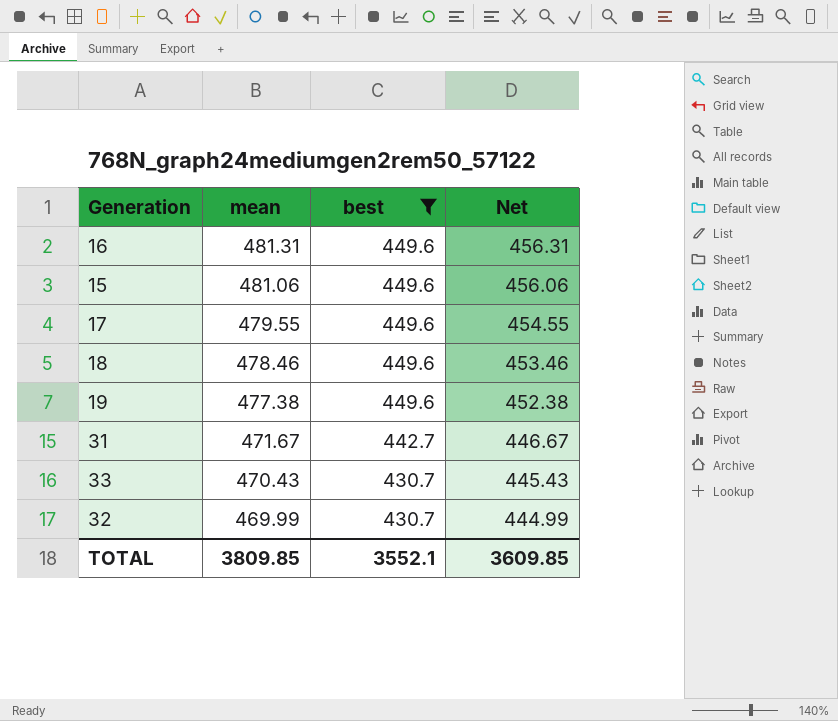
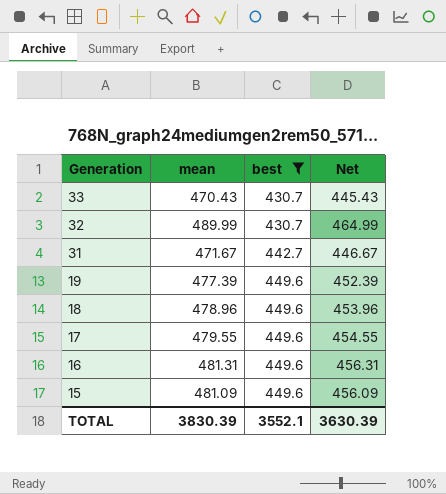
row order: mean descending -> Generation descending
32 | mean: 469.99 -> 489.99
32 | Net: 444.99 -> 464.99
19 | mean: 477.38 -> 477.39
19 | Net: 452.38 -> 452.39
18 | mean: 478.46 -> 478.96
18 | Net: 453.46 -> 453.96
15 | mean: 481.06 -> 481.09
15 | Net: 456.06 -> 456.09
TOTAL | mean: 3809.85 -> 3830.39
TOTAL | Net: 3609.85 -> 3630.39

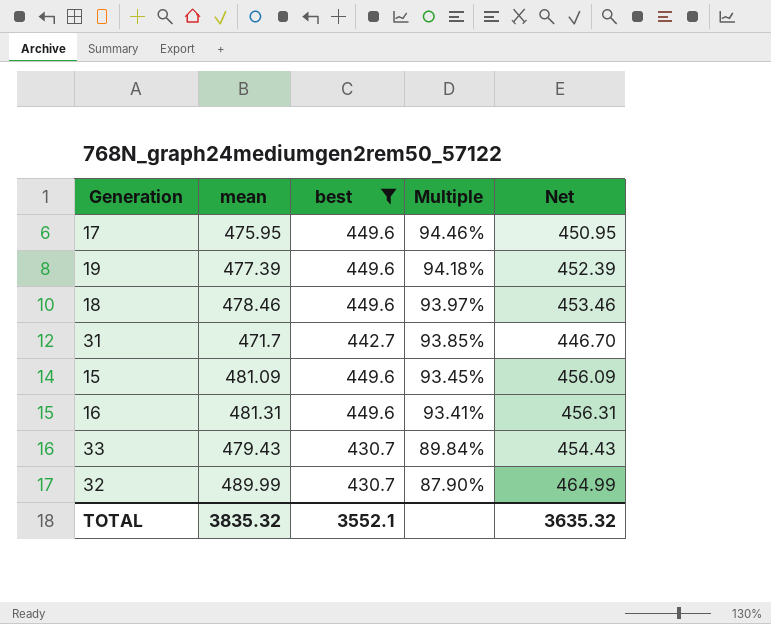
row order: Generation descending -> Multiple descending
column Multiple | formula: none -> [best] / [mean]
17 | mean: 479.55 -> 475.95
17 | Net: 454.55 -> 450.95
18 | mean: 478.96 -> 478.46
18 | Net: 453.96 -> 453.46
31 | mean: 471.67 -> 471.7
31 | Net: 446.67 -> 446.70
33 | mean: 470.43 -> 479.43
33 | Net: 445.43 -> 454.43
TOTAL | mean: 3830.39 -> 3835.32
TOTAL | Net: 3630.39 -> 3635.32

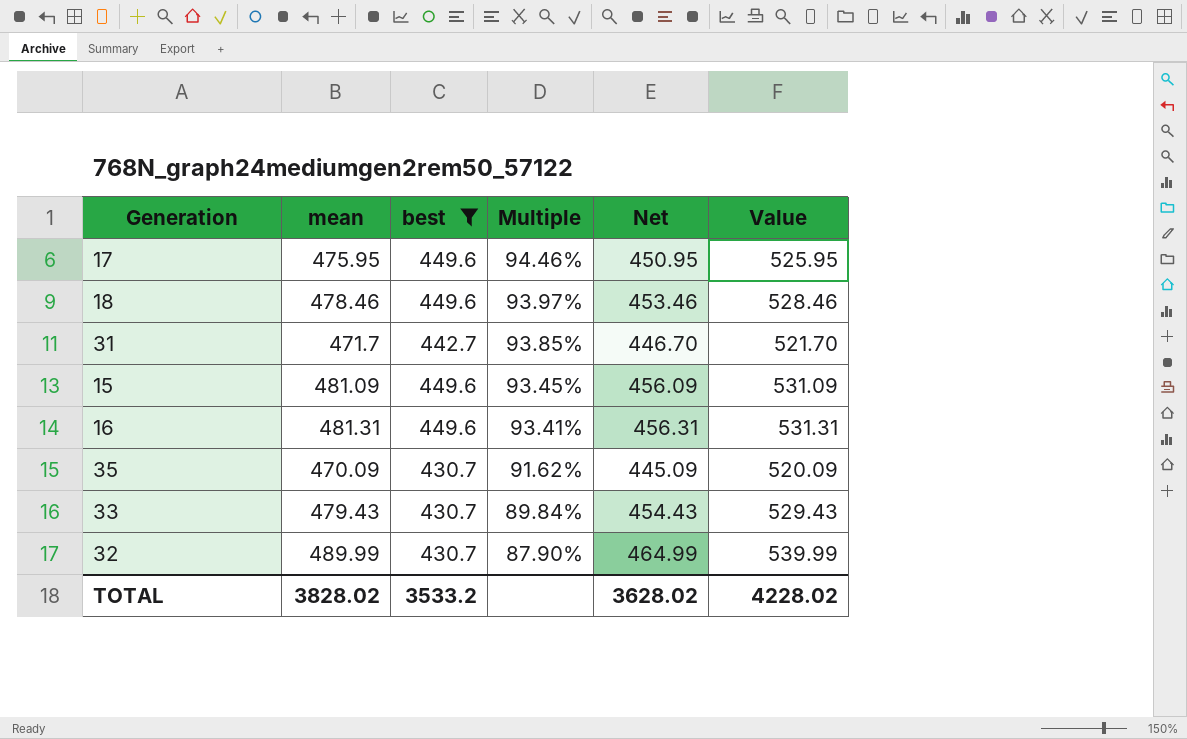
column Value | formula: none -> [mean] + 50
row 19: 477.39 | 449.6 | 94.18% | 452.39 -> none
row 35: none -> 470.09 | 430.7 | 91.62% | 445.09 | 520.09
TOTAL | mean: 3835.32 -> 3828.02
TOTAL | best: 3552.1 -> 3533.2
TOTAL | Net: 3635.32 -> 3628.02

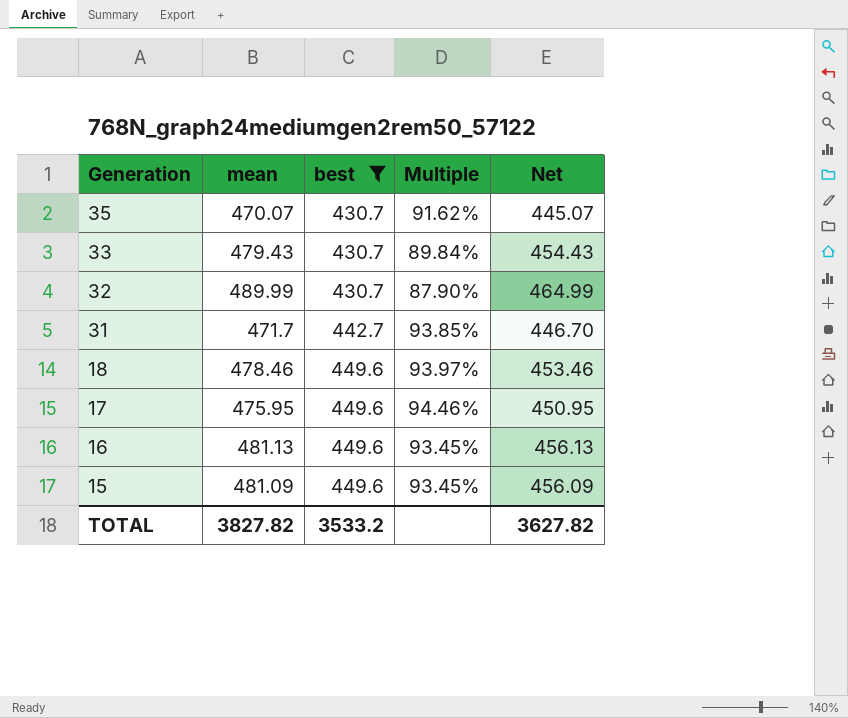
row order: Multiple descending -> Generation descending
column Value | formula: [mean] + 50 -> none
35 | mean: 470.09 -> 470.07
35 | Net: 445.09 -> 445.07
16 | mean: 481.31 -> 481.13
16 | Multiple: 93.41% -> 93.45%
16 | Net: 456.31 -> 456.13
TOTAL | mean: 3828.02 -> 3827.82
TOTAL | Net: 3628.02 -> 3627.82

